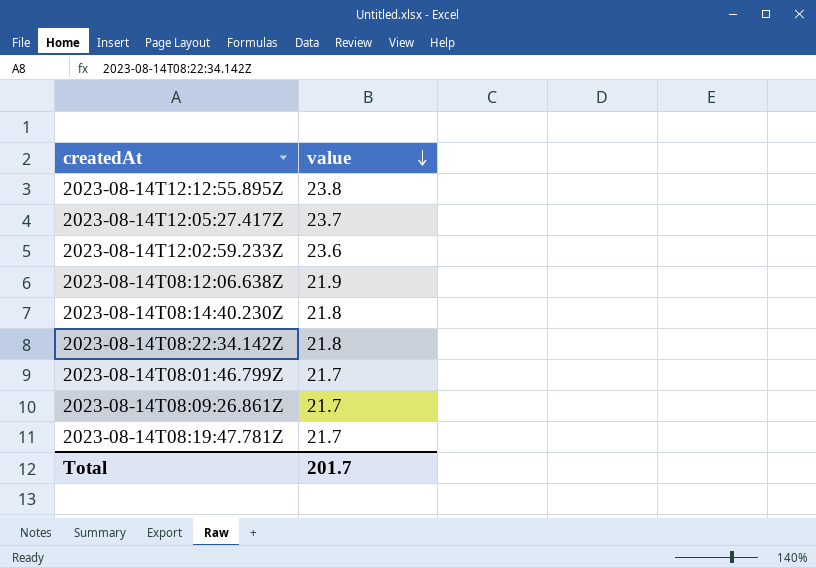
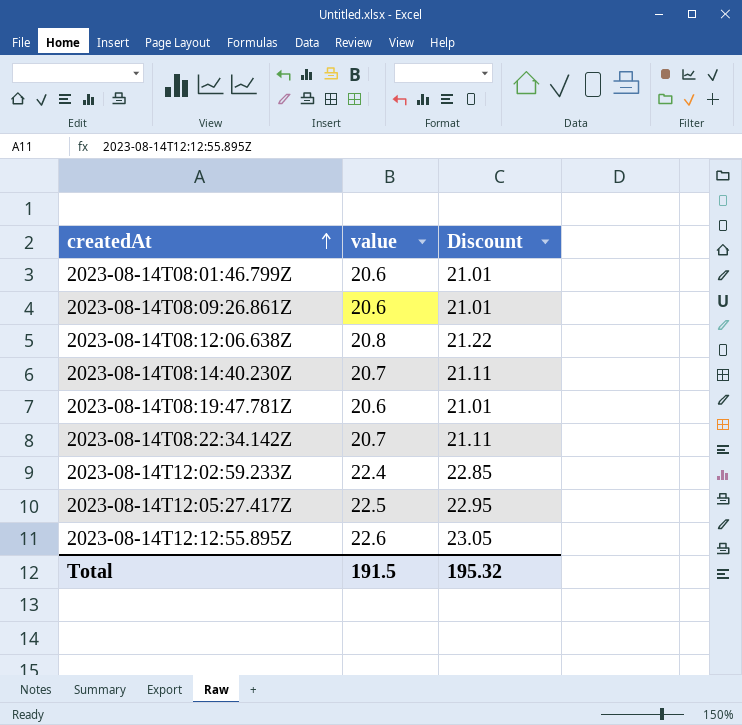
row order: value descending -> createdAt ascending
column Discount | formula: none -> [value] * 1.02
2023-08-14T08:01:46.799Z | value: 21.7 -> 20.6
2023-08-14T08:09:26.861Z | value: 21.7 -> 20.6
2023-08-14T08:12:06.638Z | value: 21.9 -> 20.8
2023-08-14T08:14:40.230Z | value: 21.8 -> 20.7
2023-08-14T08:19:47.781Z | value: 21.7 -> 20.6
2023-08-14T08:22:34.142Z | value: 21.8 -> 20.7
2023-08-14T12:02:59.233Z | value: 23.6 -> 22.4
2023-08-14T12:05:27.417Z | value: 23.7 -> 22.5
2023-08-14T12:12:55.895Z | value: 23.8 -> 22.6
Total | value: 201.7 -> 191.5

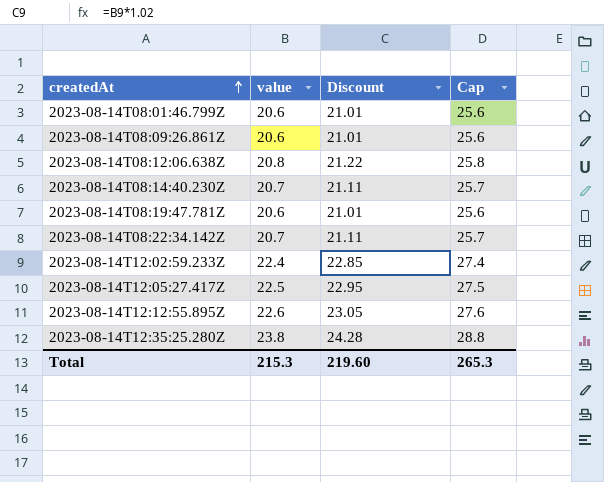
column Cap | formula: none -> [value] + 5
row 2023-08-14T12:35:25.280Z: none -> 23.8 | 24.28 | 28.8
Total | value: 191.5 -> 215.3
Total | Discount: 195.32 -> 219.60

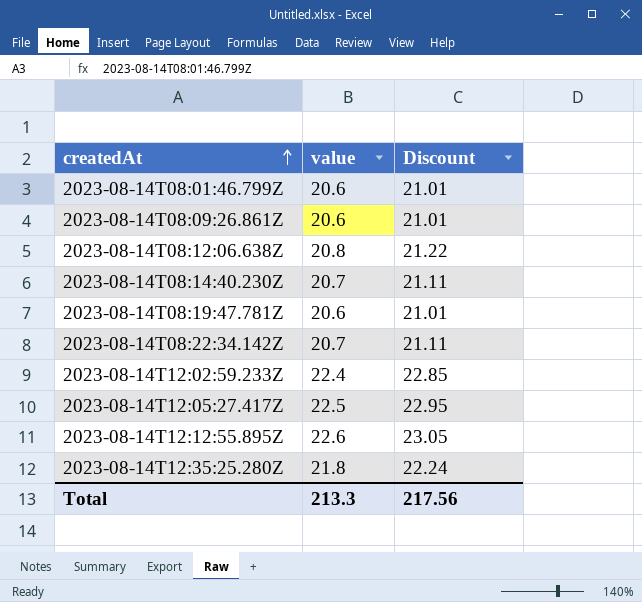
column Cap | formula: [value] + 5 -> none
2023-08-14T12:35:25.280Z | value: 23.8 -> 21.8
2023-08-14T12:35:25.280Z | Discount: 24.28 -> 22.24
Total | value: 215.3 -> 213.3
Total | Discount: 219.60 -> 217.56

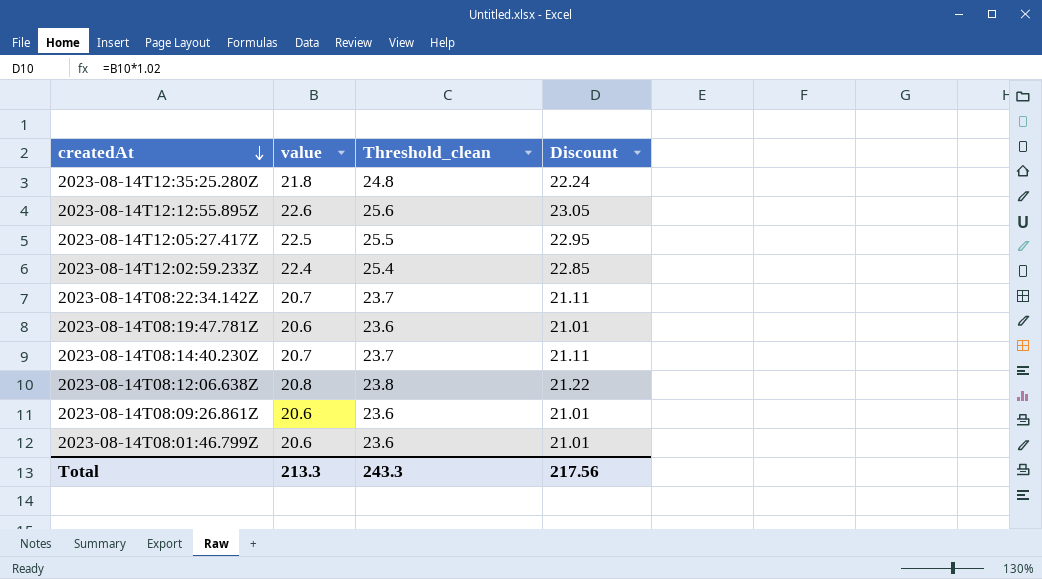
row order: createdAt ascending -> createdAt descending
column Threshold_clean | formula: none -> [value] + 3

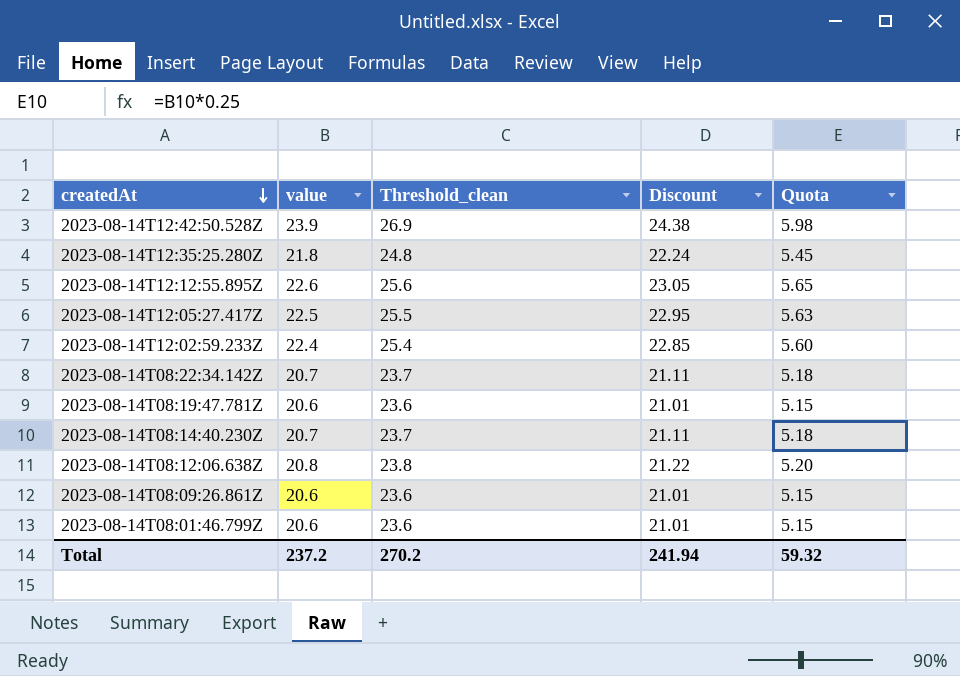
column Quota | formula: none -> [value] * 0.25
row 2023-08-14T12:42:50.528Z: none -> 23.9 | 26.9 | 24.38 | 5.98
Total | value: 213.3 -> 237.2
Total | Threshold_clean: 243.3 -> 270.2
Total | Discount: 217.56 -> 241.94

